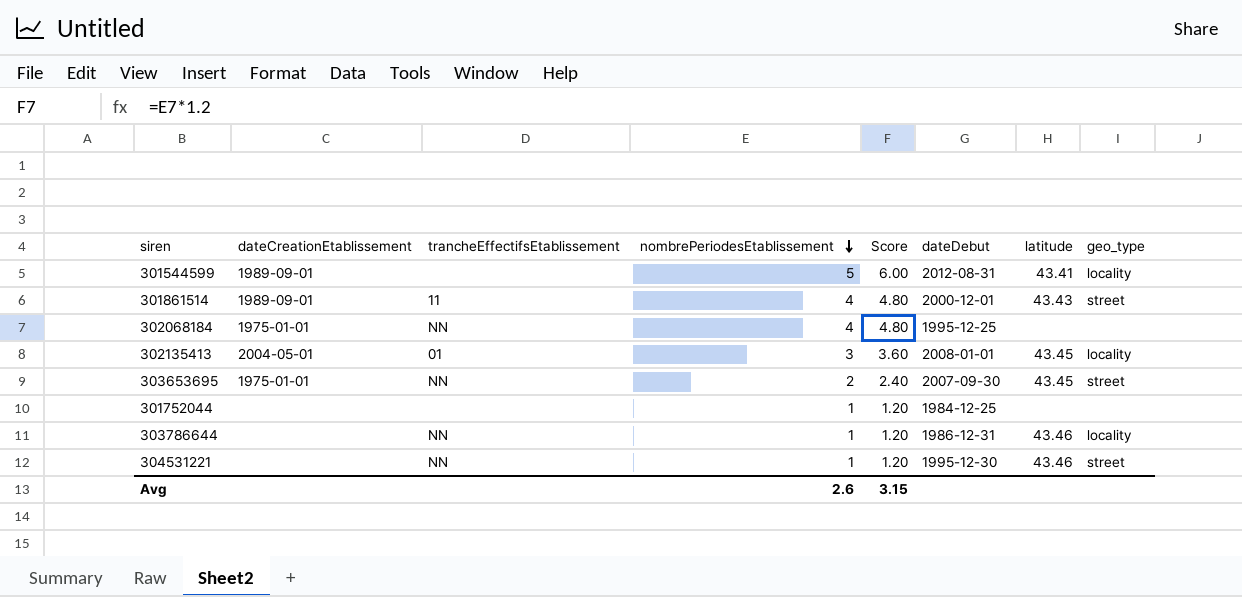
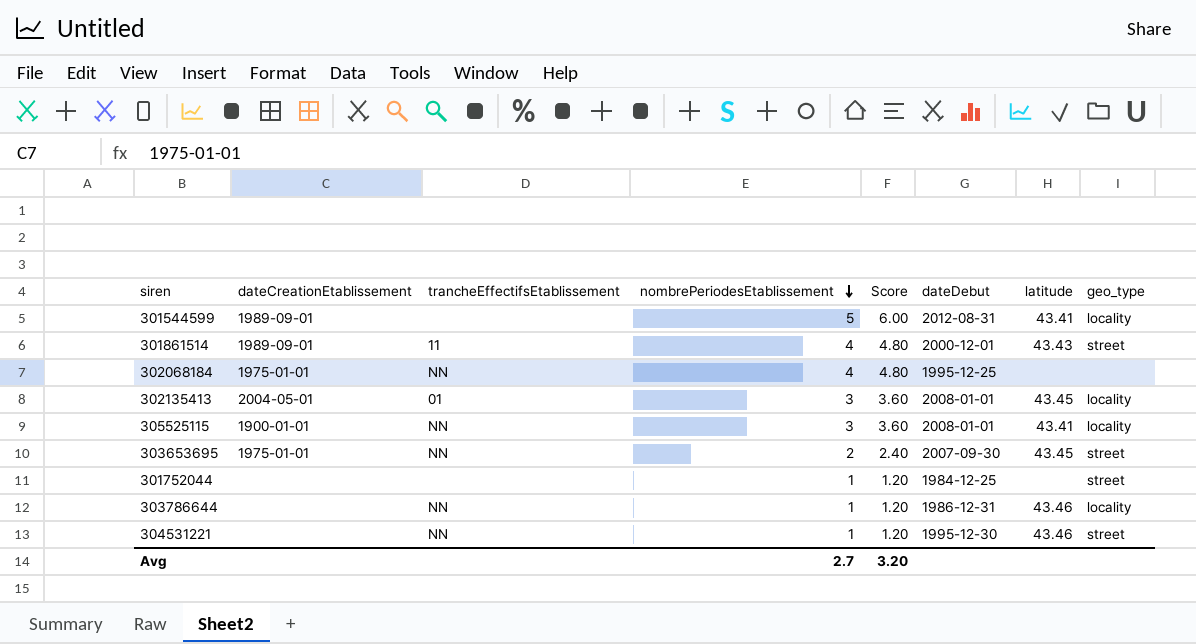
row 305525115: none -> 1900-01-01 | NN | 3 | 3.60 | 2008-01-01 | 43.41 | locality
301752044 | geo_type: none -> street
Avg | nombrePeriodesEtablissement: 2.6 -> 2.7
Avg | Score: 3.15 -> 3.20

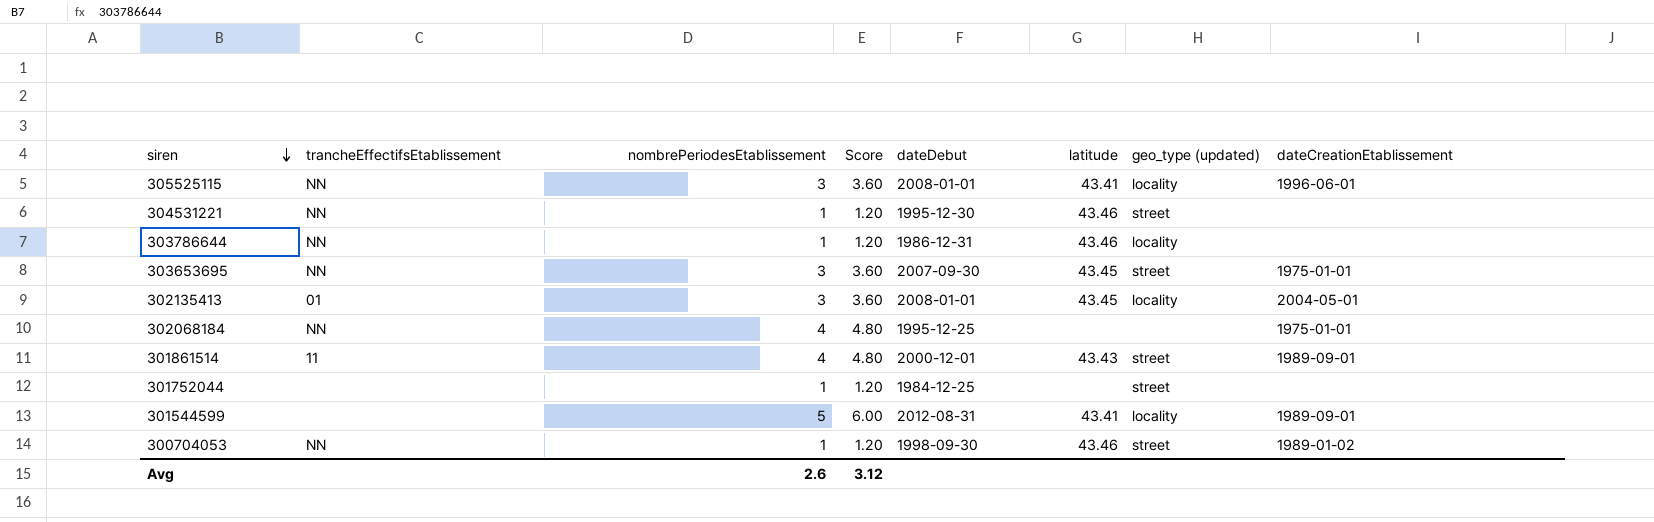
row order: nombrePeriodesEtablissement descending -> siren descending
column name: geo_type -> geo_type (updated)
column dateCreationEtablissement | position: 2 -> 8
305525115 | dateCreationEtablissement: 1900-01-01 -> 1996-06-01
303653695 | nombrePeriodesEtablissement: 2 -> 3
303653695 | Score: 2.40 -> 3.60
row 300704053: none -> NN | 1 | 1.20 | 1998-09-30 | 43.46 | street | 1989-01-02
Avg | nombrePeriodesEtablissement: 2.7 -> 2.6
Avg | Score: 3.20 -> 3.12

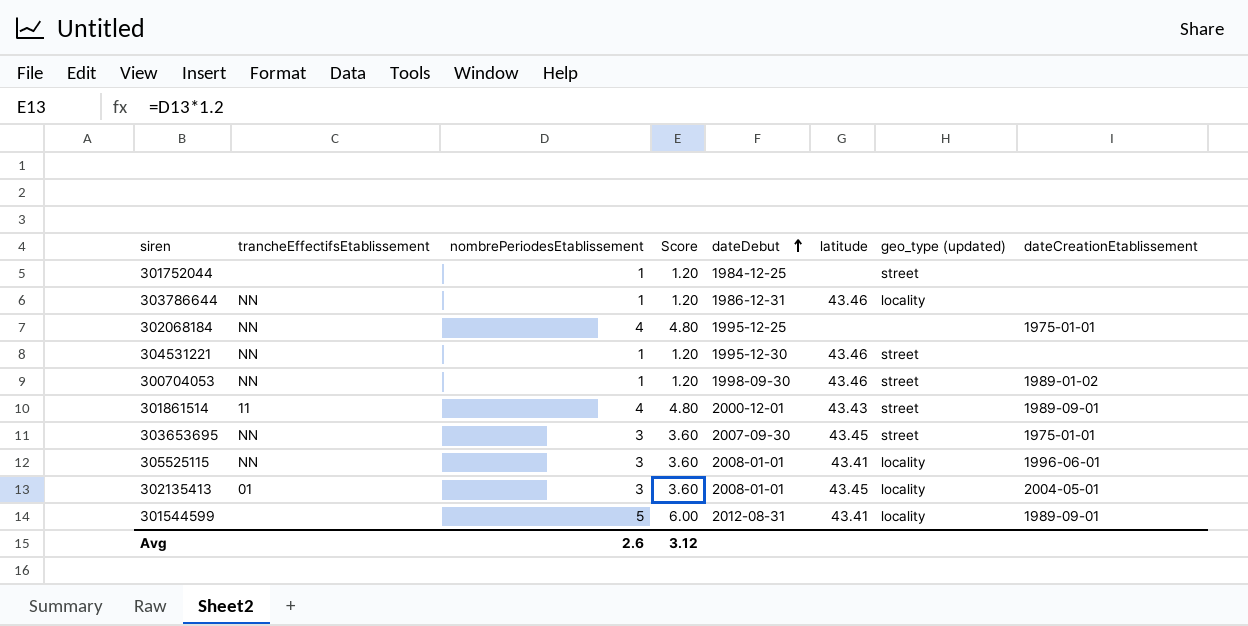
row order: siren descending -> dateDebut ascending

